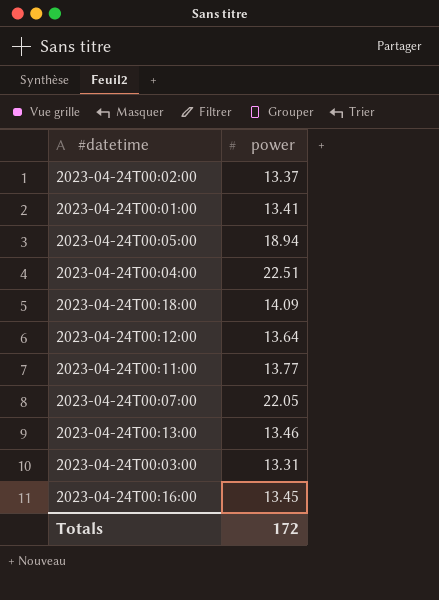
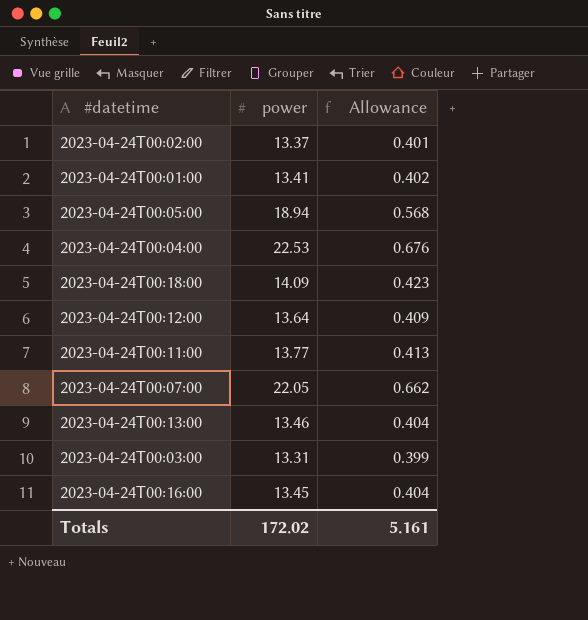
column Allowance | formula: none -> [power] * 0.03
2023-04-24T00:04:00 | power: 22.51 -> 22.53
Totals | power: 172 -> 172.02

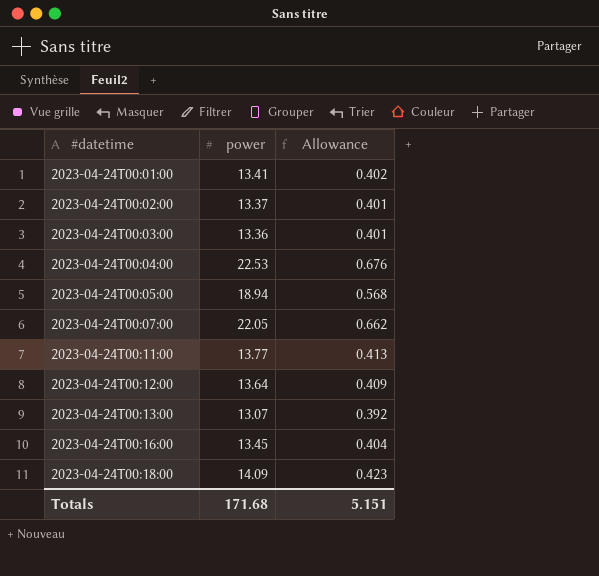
row order: none -> #datetime ascending
2023-04-24T00:03:00 | power: 13.31 -> 13.36
2023-04-24T00:03:00 | Allowance: 0.399 -> 0.401
2023-04-24T00:13:00 | power: 13.46 -> 13.07
2023-04-24T00:13:00 | Allowance: 0.404 -> 0.392
Totals | power: 172.02 -> 171.68
Totals | Allowance: 5.161 -> 5.151

